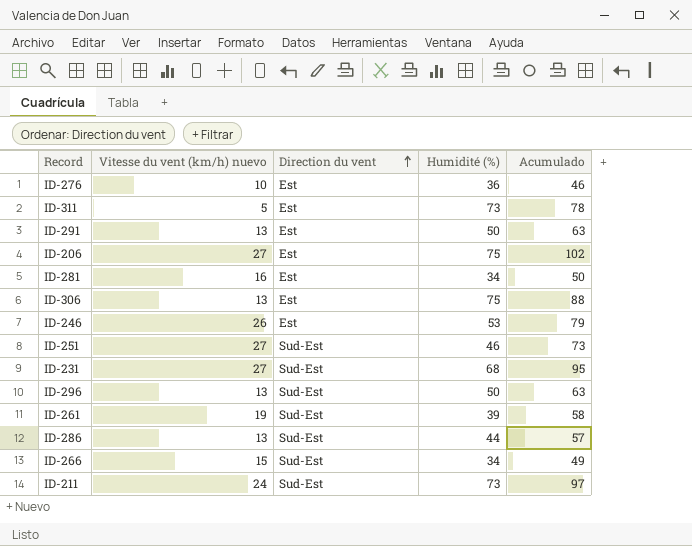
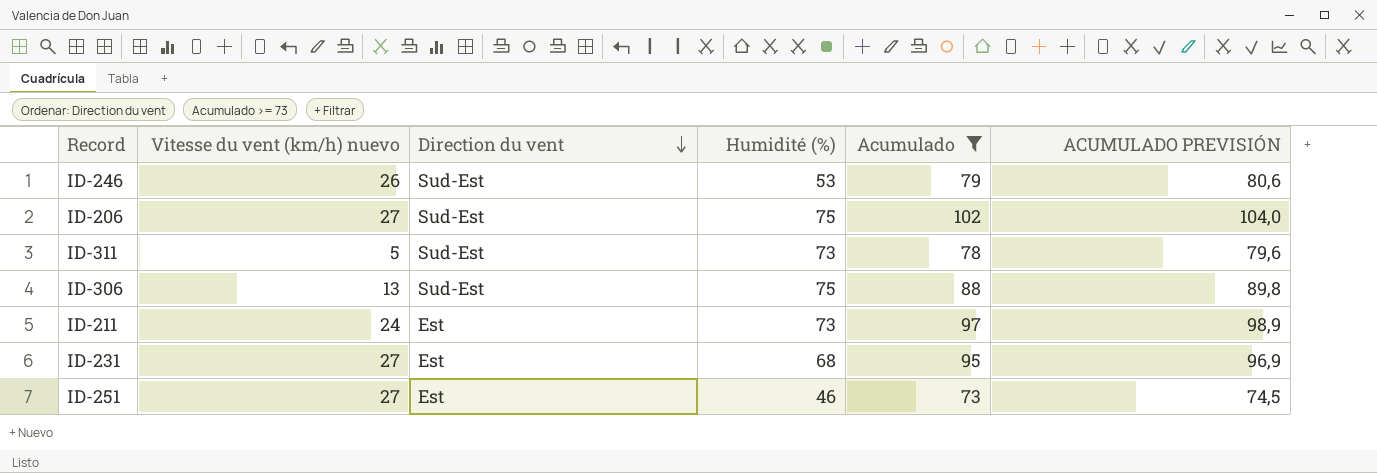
filter: none -> Acumulado >= 73
row order: Direction du vent ascending -> Direction du vent descending
column ACUMULADO PREVISIÓN | formula: none -> [Acumulado] * 1,02
ID-246 | Direction du vent: Est -> Sud-Est
ID-206 | Direction du vent: Est -> Sud-Est
ID-311 | Direction du vent: Est -> Sud-Est
ID-306 | Direction du vent: Est -> Sud-Est
ID-211 | Direction du vent: Sud-Est -> Est
ID-231 | Direction du vent: Sud-Est -> Est
ID-251 | Direction du vent: Sud-Est -> Est

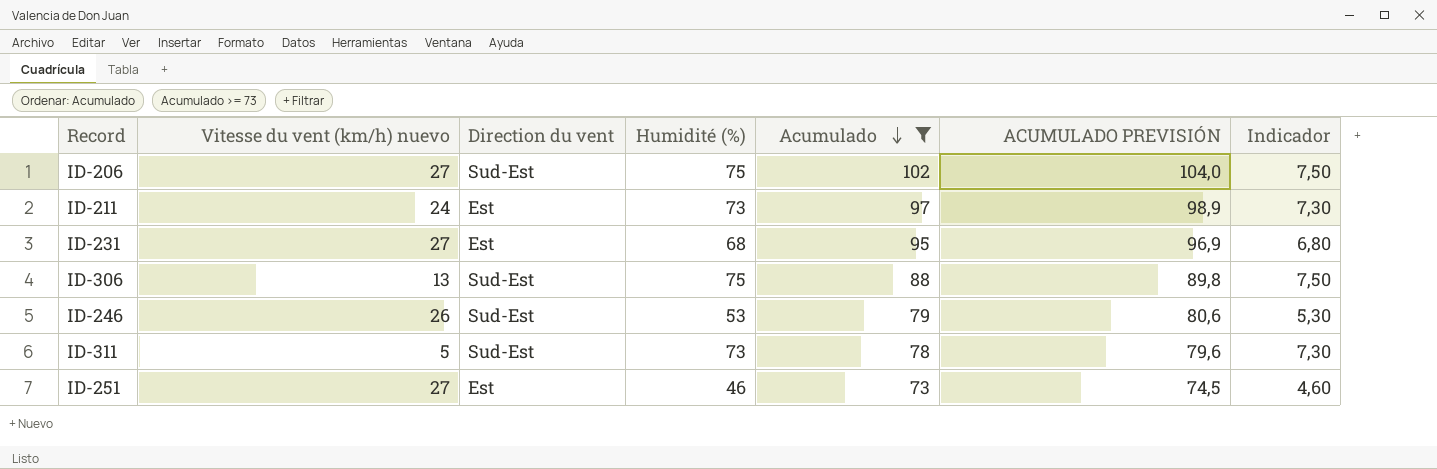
row order: Direction du vent descending -> Acumulado descending
column Indicador | formula: none -> [Humidité (%)] * 0,1

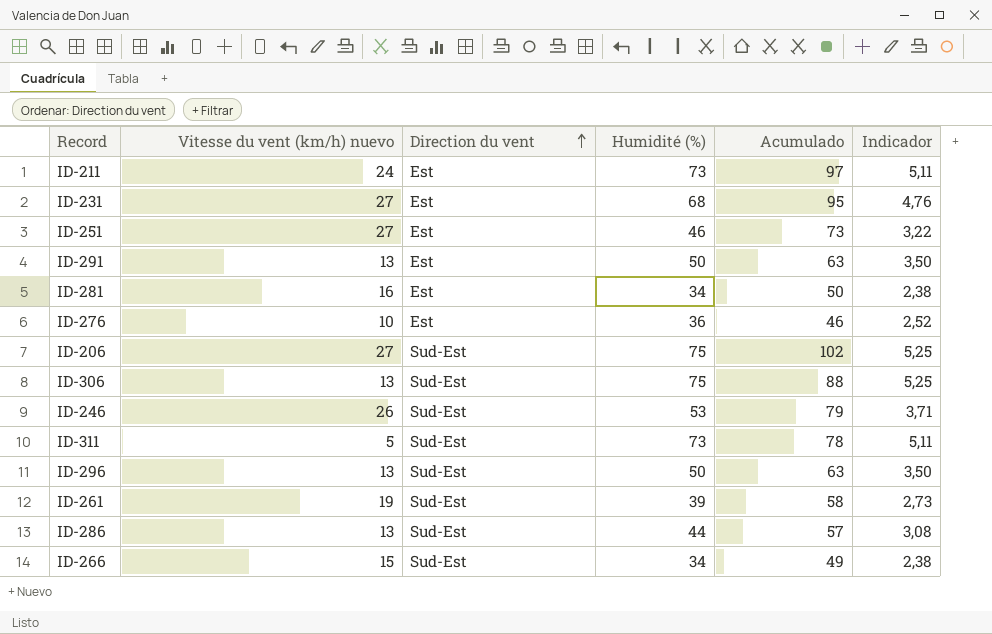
filter: Acumulado >= 73 -> none
row order: Acumulado descending -> Direction du vent ascending
column ACUMULADO PREVISIÓN | formula: [Acumulado] * 1,02 -> none
column Indicador | formula: [Humidité (%)] * 0,1 -> [Humidité (%)] * 0,07

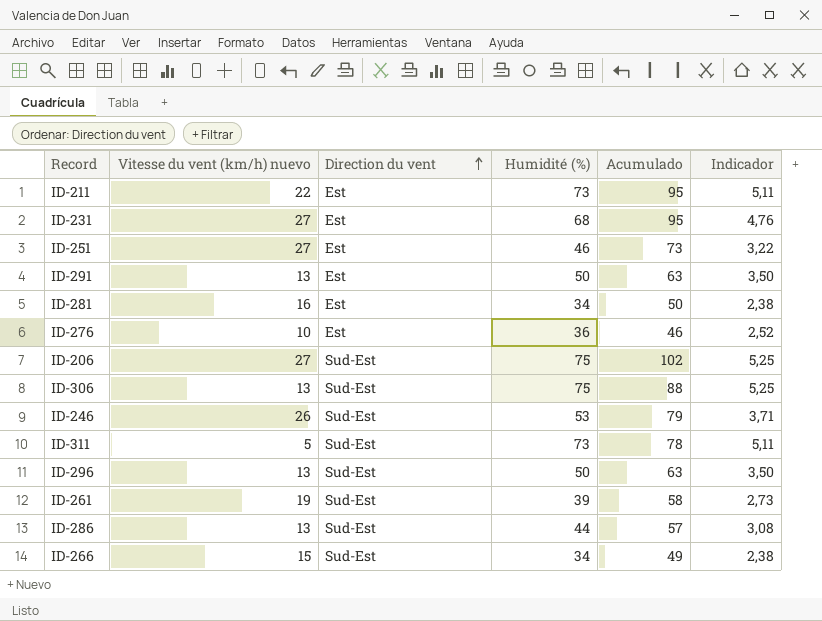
ID-211 | Vitesse du vent (km/h) nuevo: 24 -> 22
ID-211 | Acumulado: 97 -> 95

